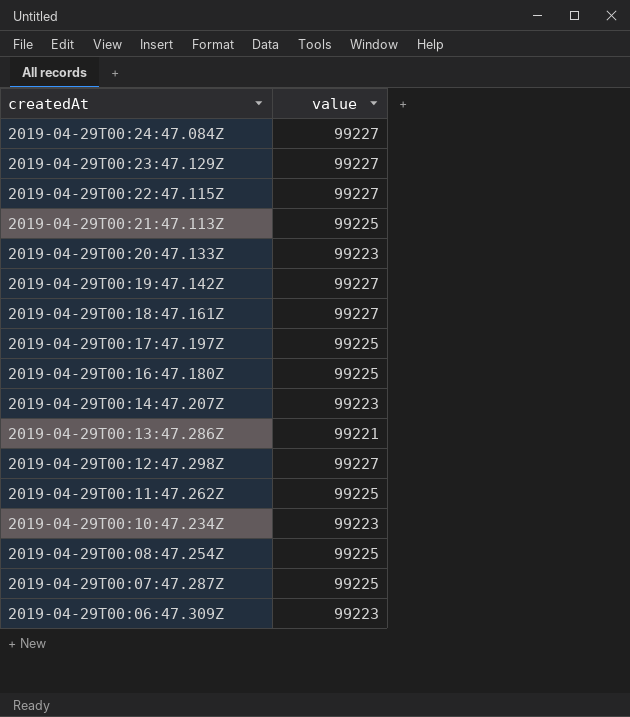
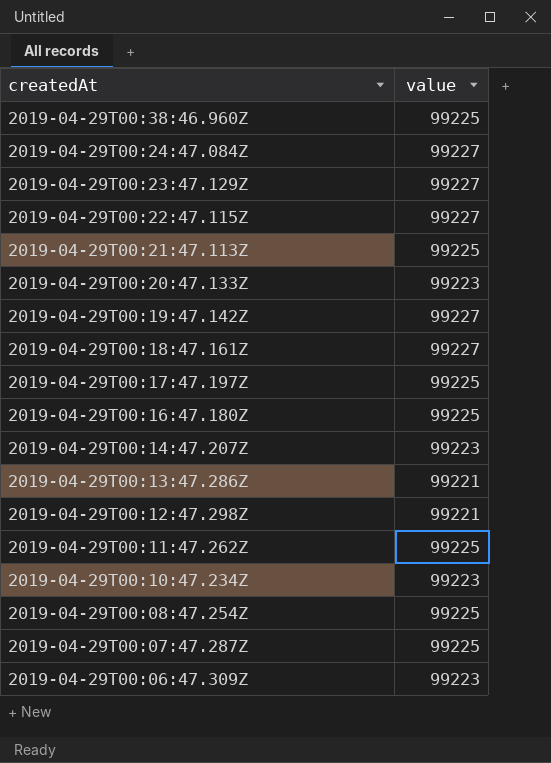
row 2019-04-29T00:38:46.960Z: none -> 99225
2019-04-29T00:12:47.298Z | value: 99227 -> 99221

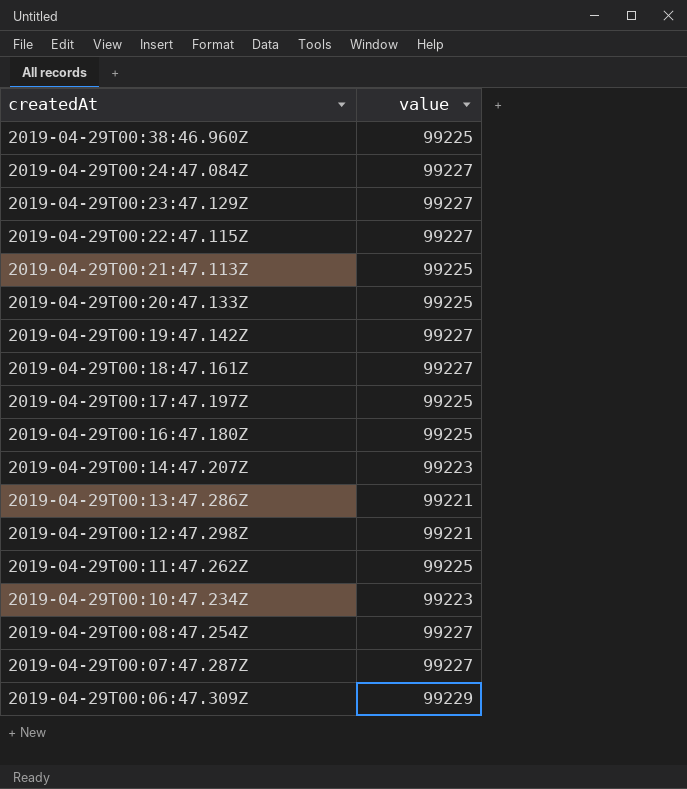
2019-04-29T00:20:47.133Z | value: 99223 -> 99225
2019-04-29T00:08:47.254Z | value: 99225 -> 99227
2019-04-29T00:07:47.287Z | value: 99225 -> 99227
2019-04-29T00:06:47.309Z | value: 99223 -> 99229

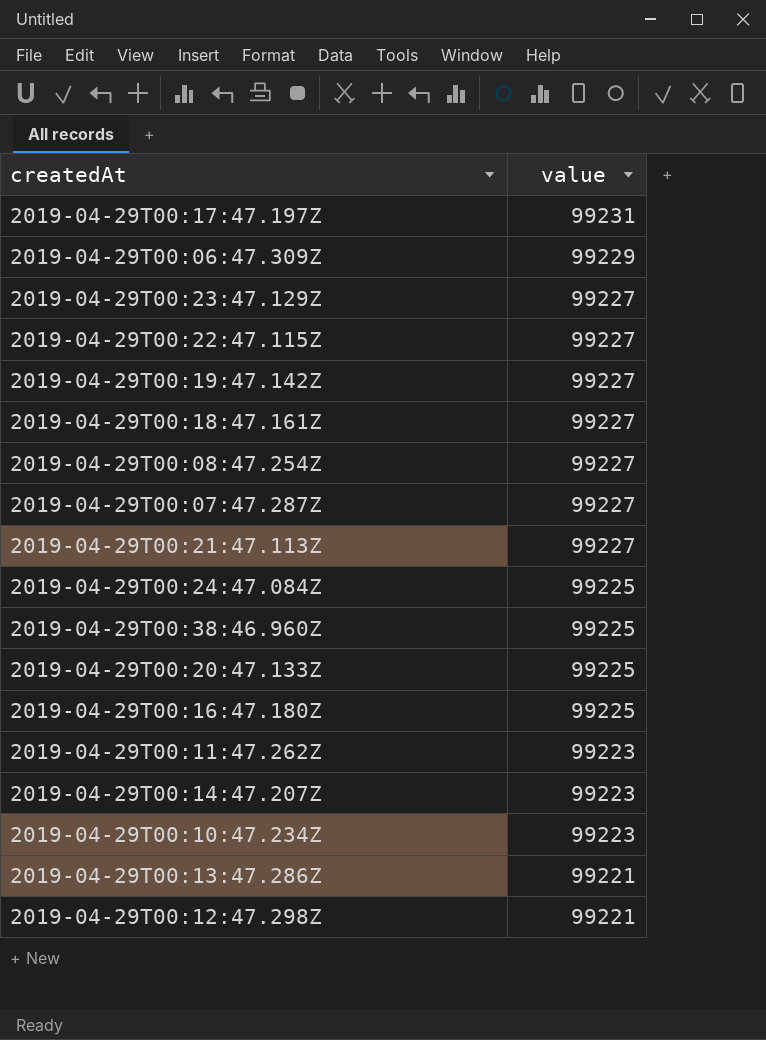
row order: createdAt descending -> value descending
2019-04-29T00:17:47.197Z | value: 99225 -> 99231
2019-04-29T00:21:47.113Z | value: 99225 -> 99227
2019-04-29T00:24:47.084Z | value: 99227 -> 99225
2019-04-29T00:11:47.262Z | value: 99225 -> 99223

